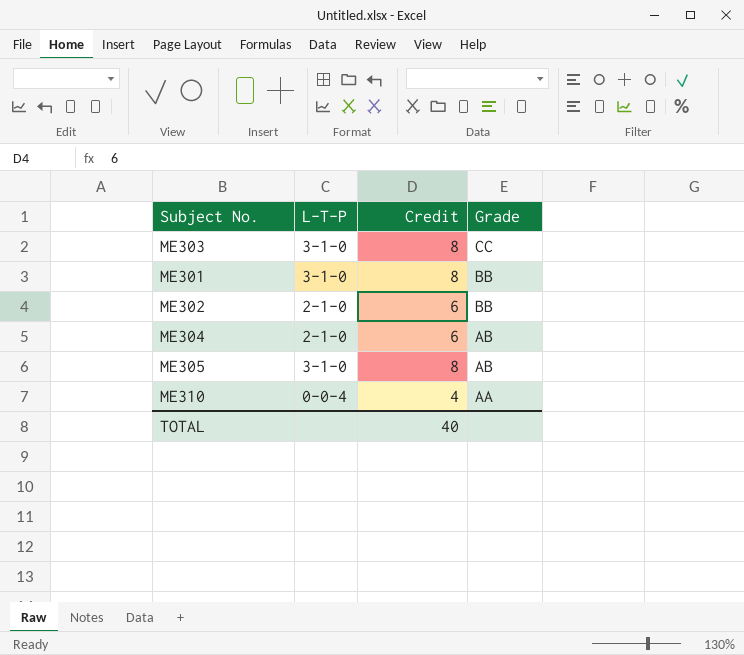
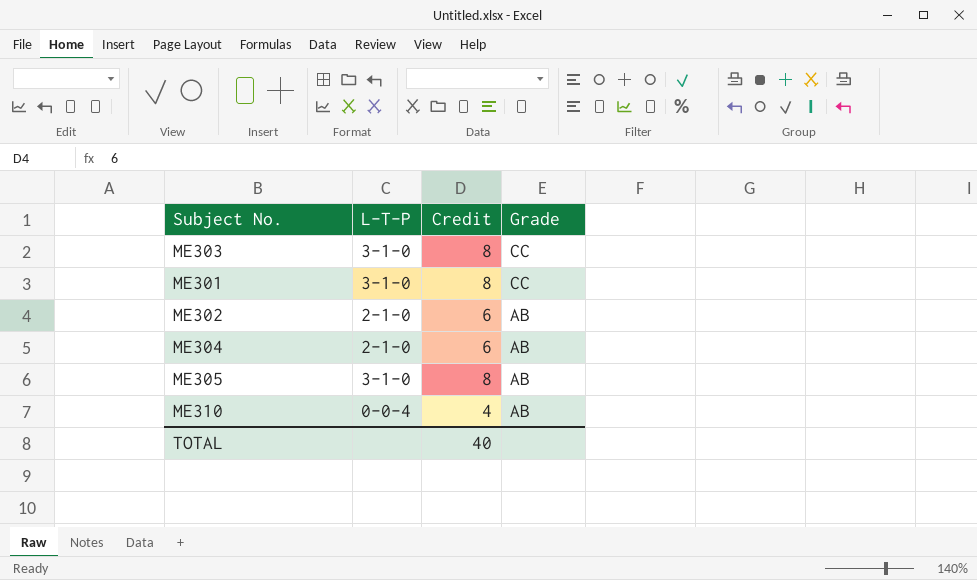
ME301 | Grade: BB -> CC
ME302 | Grade: BB -> AB
ME310 | Grade: AA -> AB

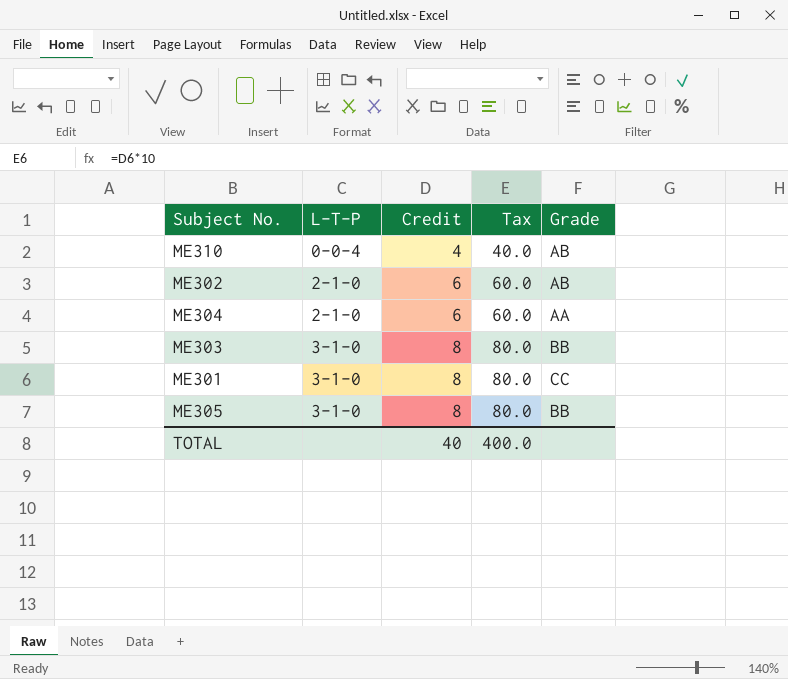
row order: Grade descending -> L-T-P ascending
column Tax | formula: none -> [Credit] * 10
ME304 | Grade: AB -> AA
ME303 | Grade: CC -> BB
ME305 | Grade: AB -> BB

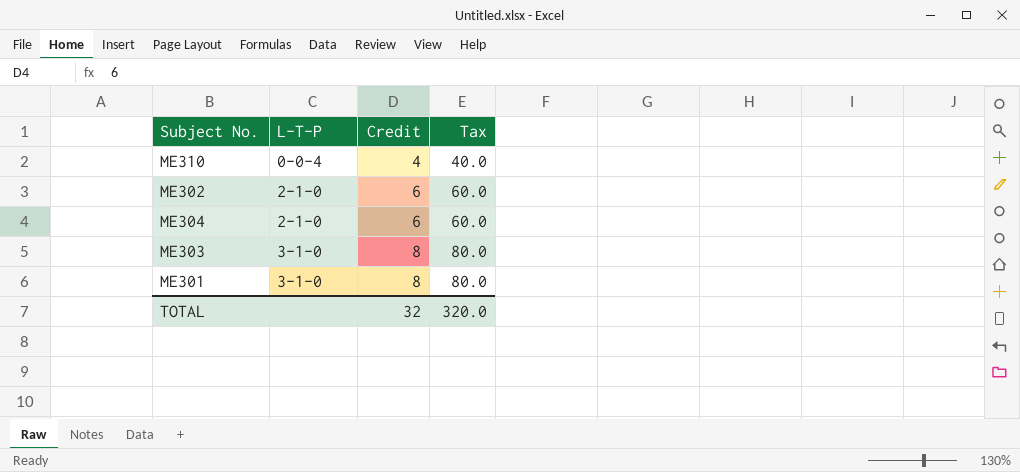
column Grade | position: 5 -> none
row ME305: 3-1-0 | 8 | 80.0 | BB -> none
TOTAL | Credit: 40 -> 32
TOTAL | Tax: 400.0 -> 320.0

